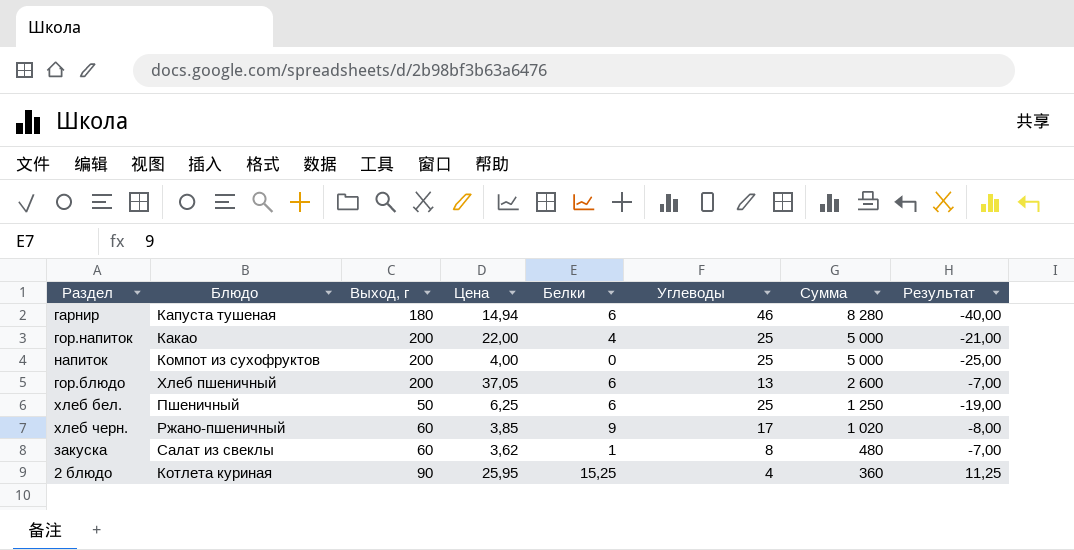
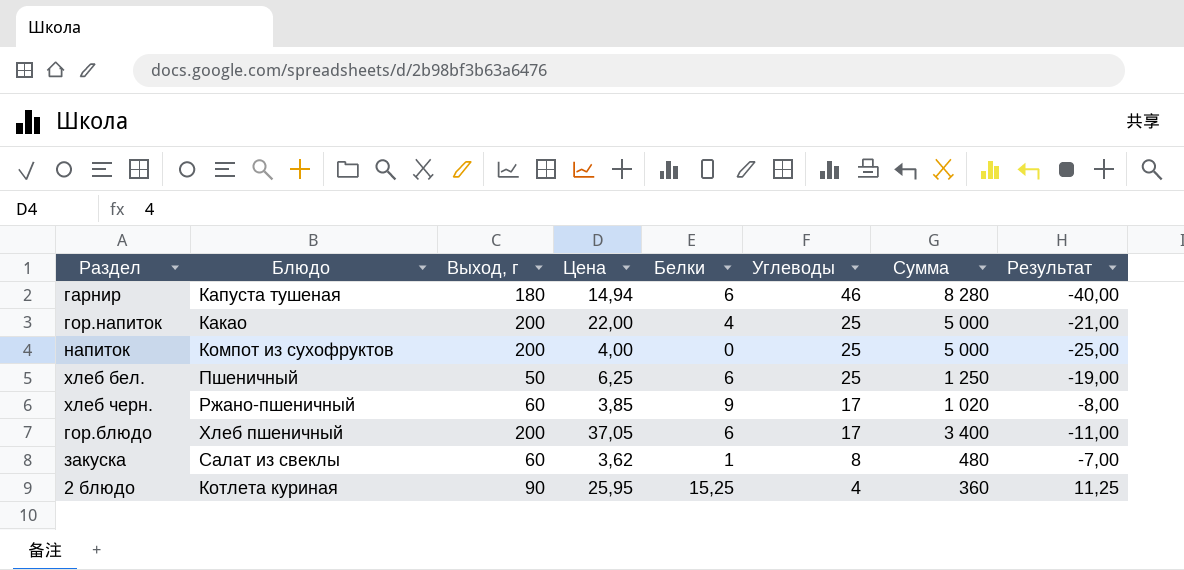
row order: Сумма descending -> Углеводы descending
гор.блюдо | Углеводы: 13 -> 17
гор.блюдо | Сумма: 2 600 -> 3 400
гор.блюдо | Результат: -7,00 -> -11,00

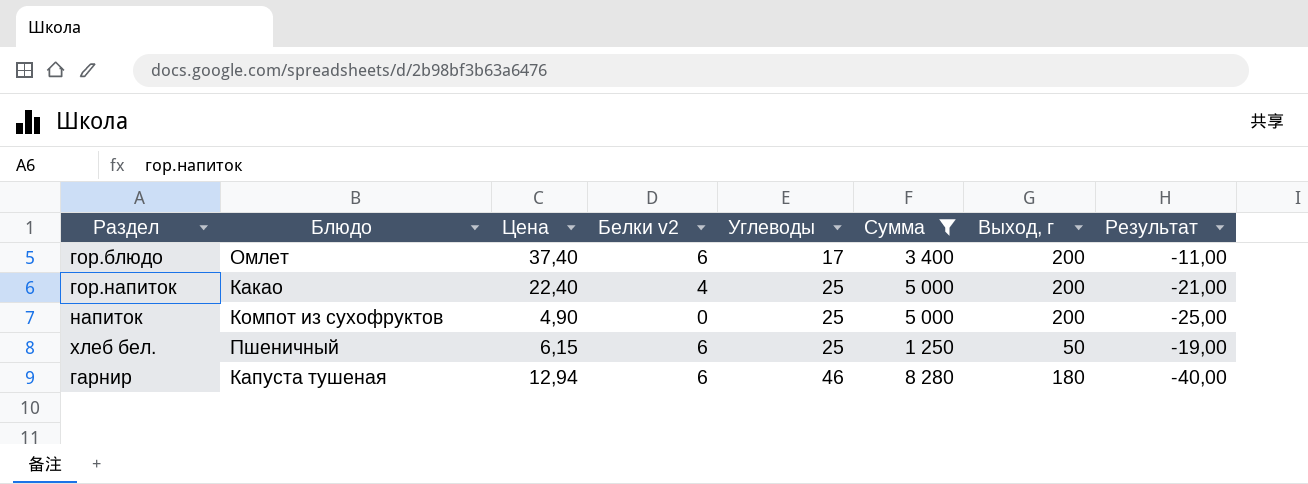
filter: none -> Сумма >= 1 250
row order: Углеводы descending -> Углеводы ascending
column name: Белки -> Белки v2
column Выход, г | position: 3 -> 7
гор.блюдо | Блюдо: Хлеб пшеничный -> Омлет
гор.блюдо | Цена: 37,05 -> 37,40
гор.напиток | Цена: 22,00 -> 22,40
напиток | Цена: 4,00 -> 4,90
хлеб бел. | Цена: 6,25 -> 6,15
гарнир | Цена: 14,94 -> 12,94

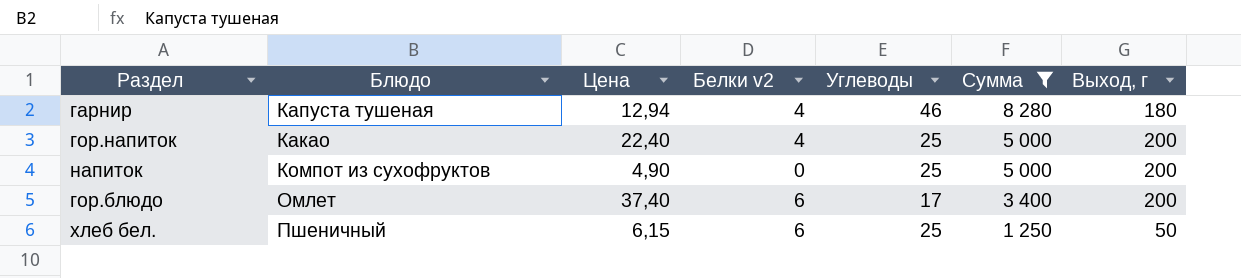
row order: Углеводы ascending -> Сумма descending
column Результат | formula: [Белки v2] - [Углеводы] -> none
гарнир | Белки v2: 6 -> 4

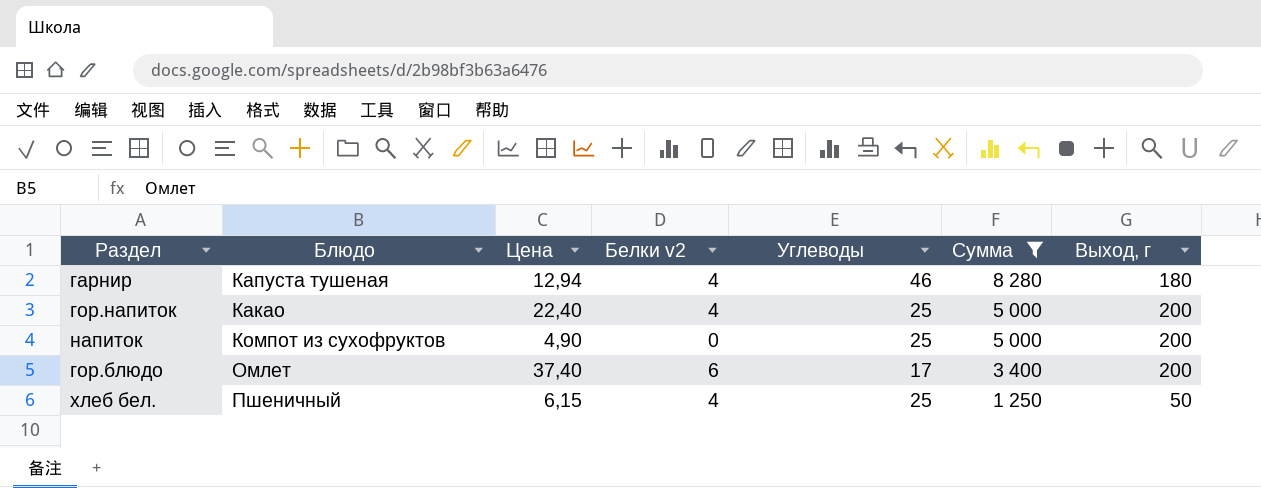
хлеб бел. | Белки v2: 6 -> 4

